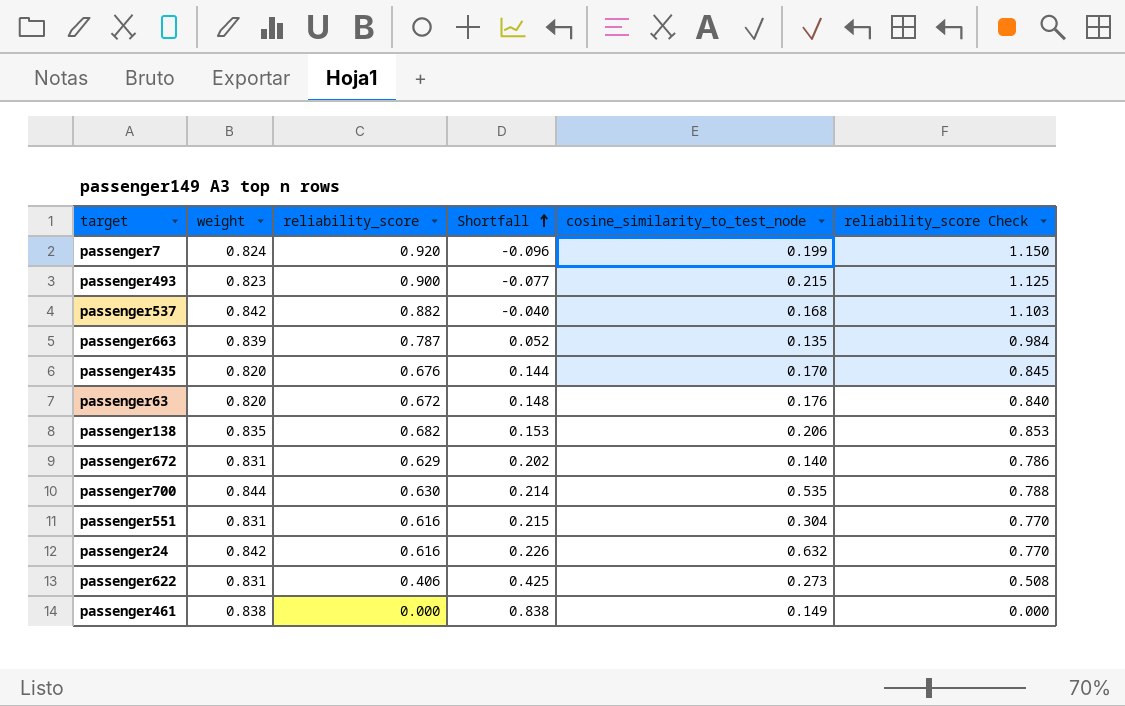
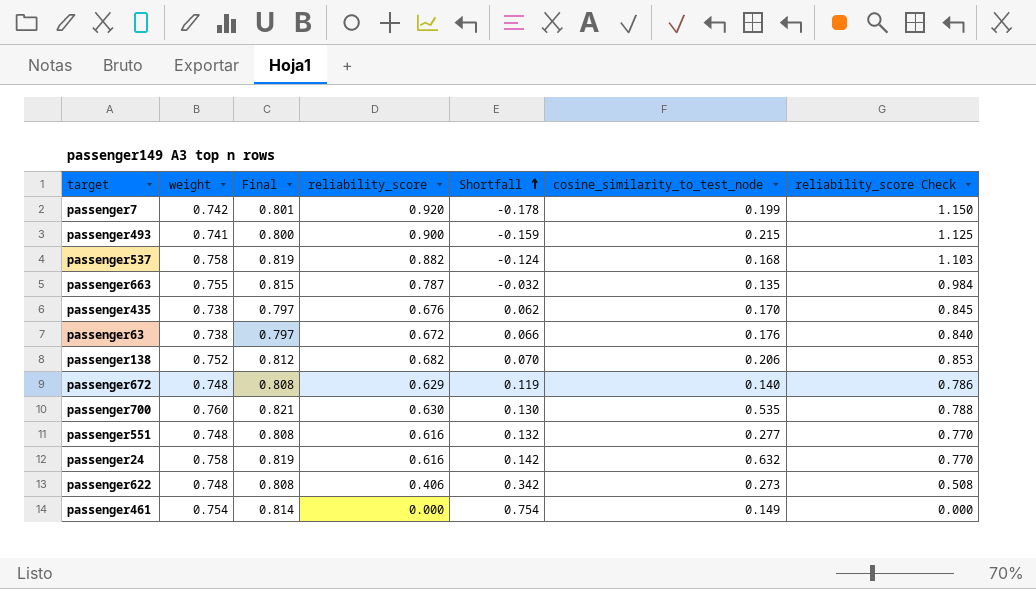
column Final | formula: none -> [weight] * 1.08
passenger7 | weight: 0.824 -> 0.742
passenger7 | Shortfall: -0.096 -> -0.178
passenger493 | weight: 0.823 -> 0.741
passenger493 | Shortfall: -0.077 -> -0.159
passenger537 | weight: 0.842 -> 0.758
passenger537 | Shortfall: -0.040 -> -0.124
passenger663 | weight: 0.839 -> 0.755
passenger663 | Shortfall: 0.052 -> -0.032
passenger435 | weight: 0.820 -> 0.738
passenger435 | Shortfall: 0.144 -> 0.062
passenger63 | weight: 0.820 -> 0.738
passenger63 | Shortfall: 0.148 -> 0.066
passenger138 | weight: 0.835 -> 0.752
passenger138 | Shortfall: 0.153 -> 0.070
passenger672 | weight: 0.831 -> 0.748
passenger672 | Shortfall: 0.202 -> 0.119
passenger700 | weight: 0.844 -> 0.760
passenger700 | Shortfall: 0.214 -> 0.130
passenger551 | weight: 0.831 -> 0.748
passenger551 | Shortfall: 0.215 -> 0.132
passenger551 | cosine_similarity_to_test_node: 0.304 -> 0.277
passenger24 | weight: 0.842 -> 0.758
passenger24 | Shortfall: 0.226 -> 0.142
passenger622 | weight: 0.831 -> 0.748
passenger622 | Shortfall: 0.425 -> 0.342
passenger461 | weight: 0.838 -> 0.754
passenger461 | Shortfall: 0.838 -> 0.754

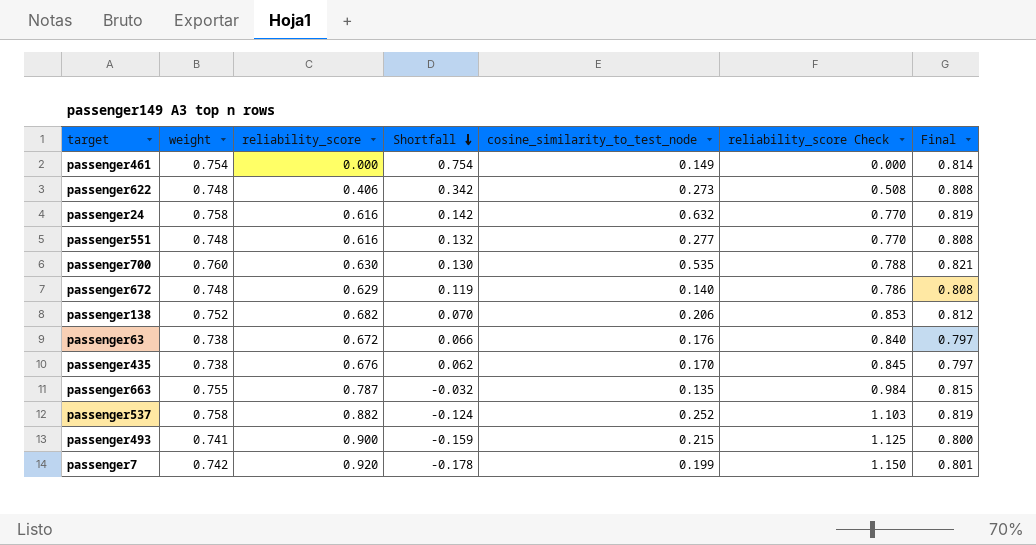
row order: Shortfall ascending -> Shortfall descending
column Final | position: 3 -> 7
passenger537 | cosine_similarity_to_test_node: 0.168 -> 0.252

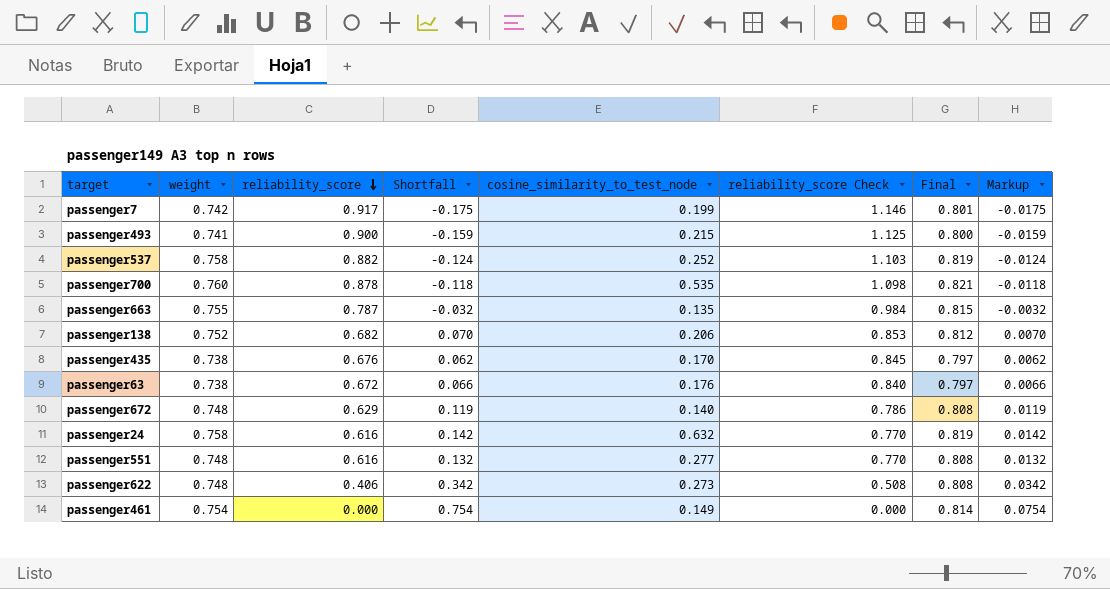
row order: Shortfall descending -> reliability_score descending
column Markup | formula: none -> [Shortfall] * 0.1
passenger7 | reliability_score: 0.920 -> 0.917
passenger7 | Shortfall: -0.178 -> -0.175
passenger7 | reliability_score Check: 1.150 -> 1.146
passenger700 | reliability_score: 0.630 -> 0.878
passenger700 | Shortfall: 0.130 -> -0.118
passenger700 | reliability_score Check: 0.788 -> 1.098

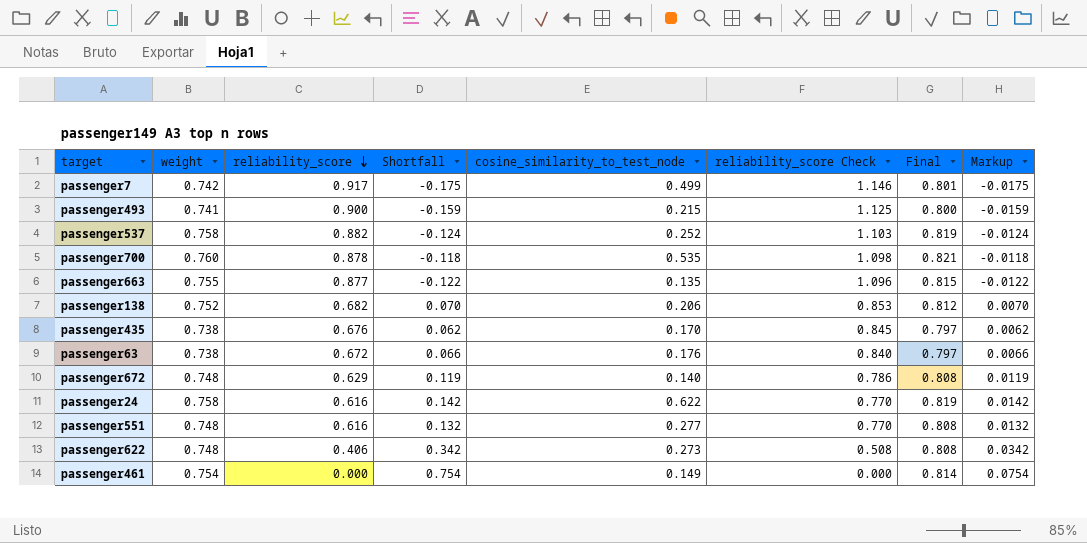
passenger7 | cosine_similarity_to_test_node: 0.199 -> 0.499
passenger663 | reliability_score: 0.787 -> 0.877
passenger663 | Shortfall: -0.032 -> -0.122
passenger663 | reliability_score Check: 0.984 -> 1.096
passenger663 | Markup: -0.0032 -> -0.0122
passenger24 | cosine_similarity_to_test_node: 0.632 -> 0.622

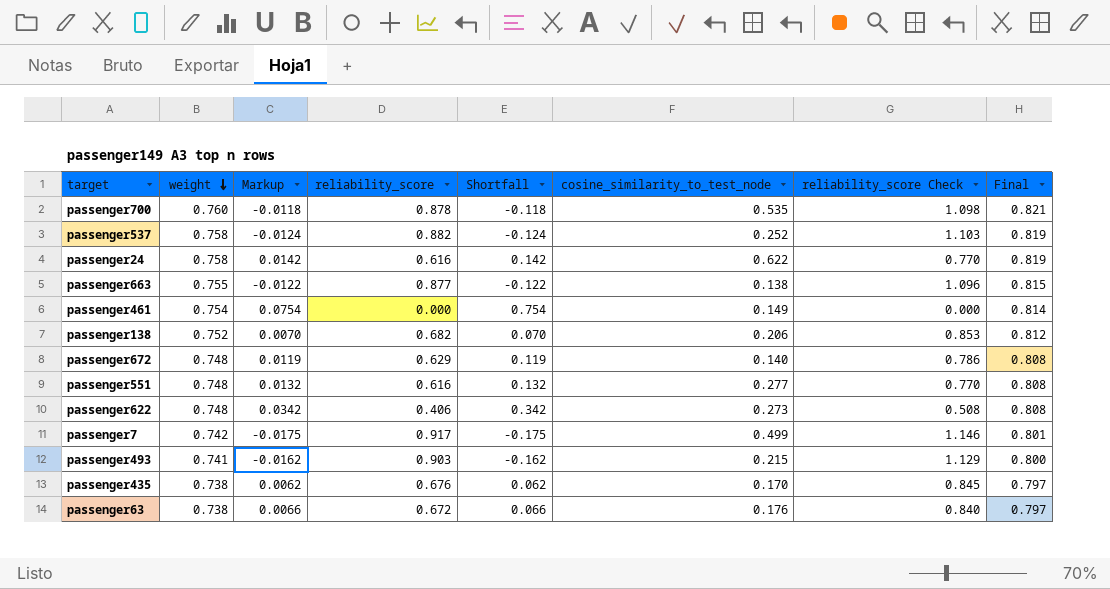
row order: reliability_score descending -> weight descending
column Markup | position: 8 -> 3
passenger663 | cosine_similarity_to_test_node: 0.135 -> 0.138
passenger493 | Markup: -0.0159 -> -0.0162
passenger493 | reliability_score: 0.900 -> 0.903
passenger493 | Shortfall: -0.159 -> -0.162
passenger493 | reliability_score Check: 1.125 -> 1.129

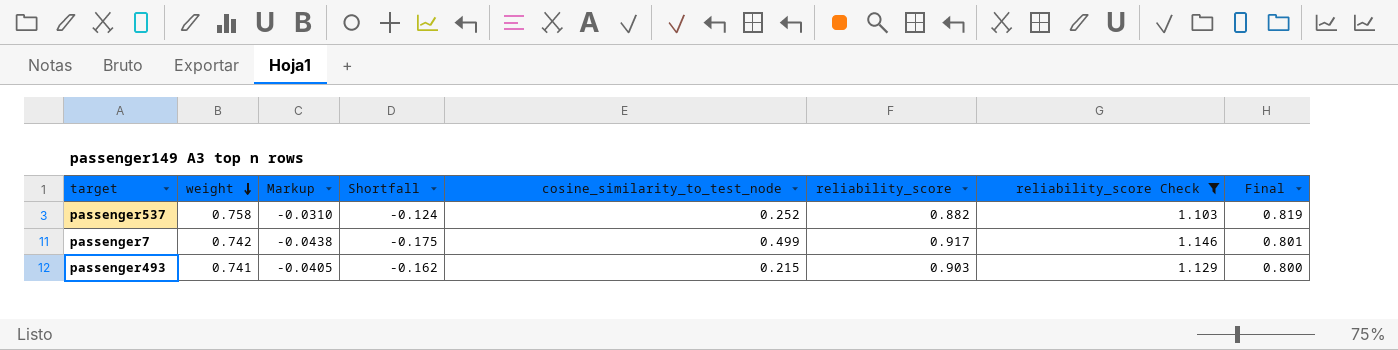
filter: none -> reliability_score Check >= 1.103
column Markup | formula: [Shortfall] * 0.1 -> [Shortfall] * 0.25
column reliability_score | position: 4 -> 6

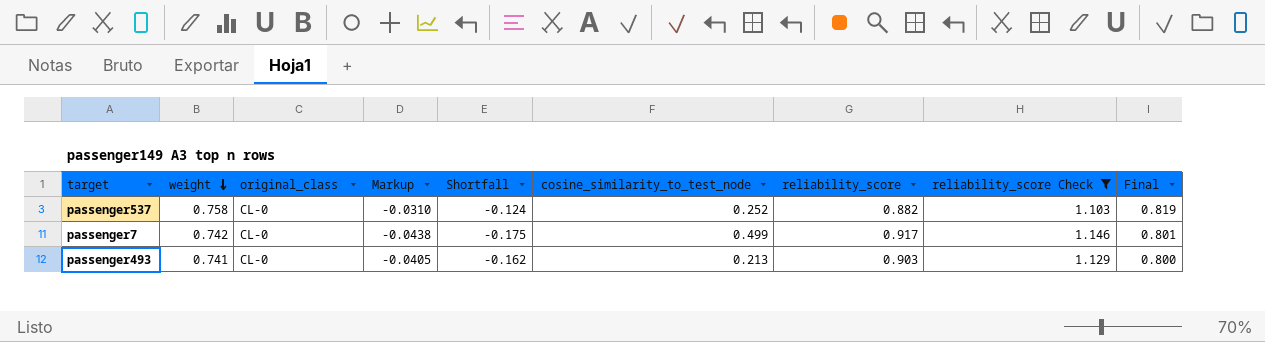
column original_class | position: none -> 3
passenger493 | cosine_similarity_to_test_node: 0.215 -> 0.213

